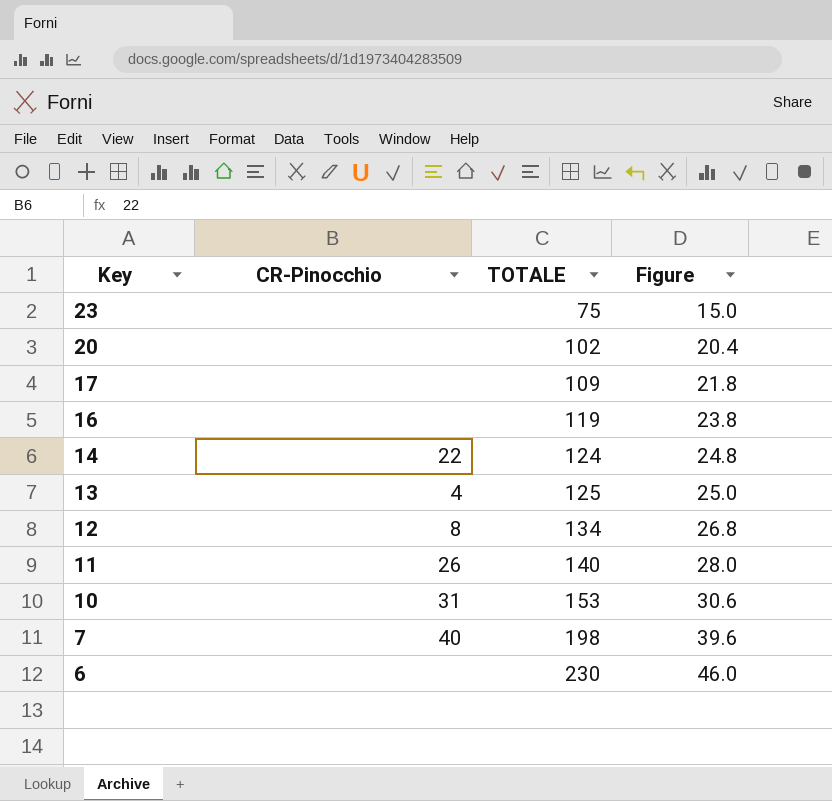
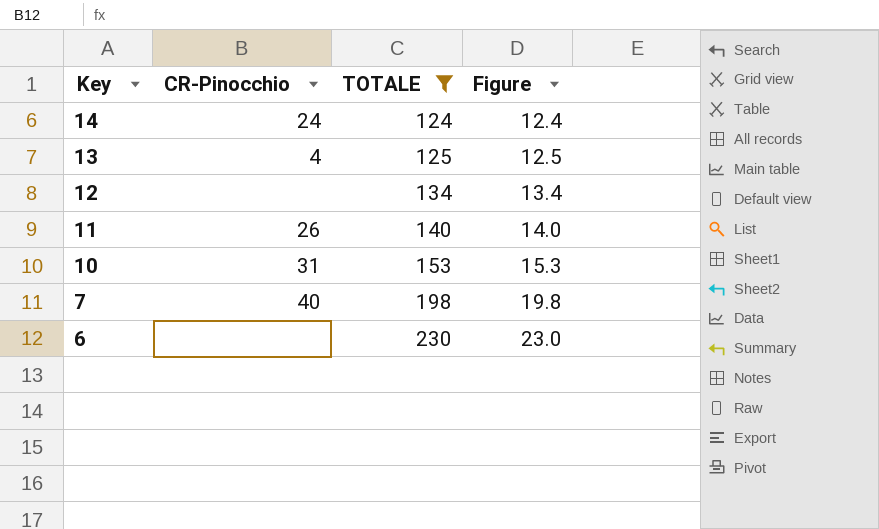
filter: none -> TOTALE >= 124
column Figure | formula: [TOTALE] * 0.2 -> [TOTALE] * 0.1
14 | CR-Pinocchio: 22 -> 24
12 | CR-Pinocchio: 8 -> none

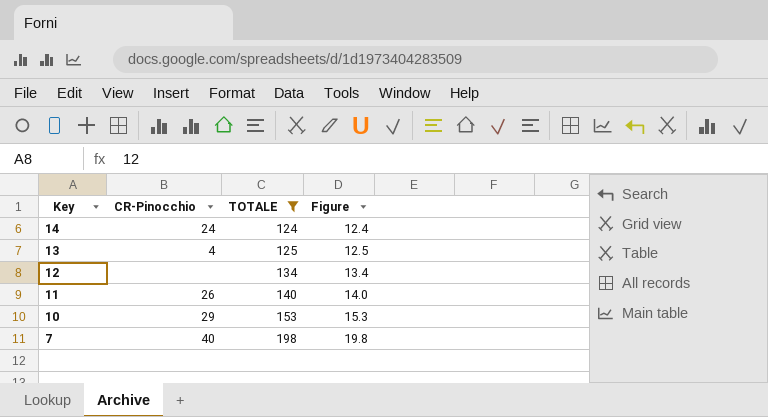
row 6: none | 230 | 23.0 -> none
10 | CR-Pinocchio: 31 -> 29

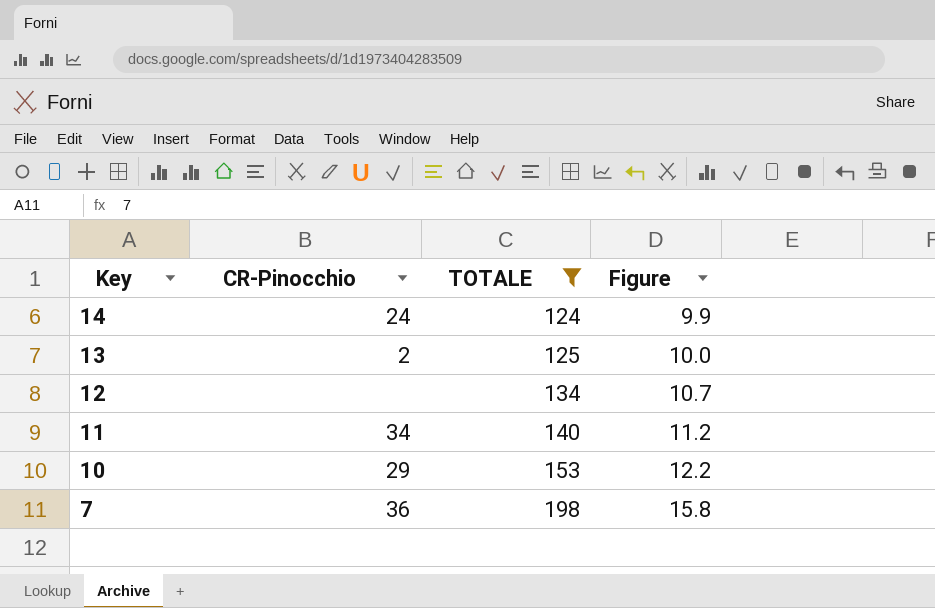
column Figure | formula: [TOTALE] * 0.1 -> [TOTALE] * 0.08
13 | CR-Pinocchio: 4 -> 2
11 | CR-Pinocchio: 26 -> 34
7 | CR-Pinocchio: 40 -> 36

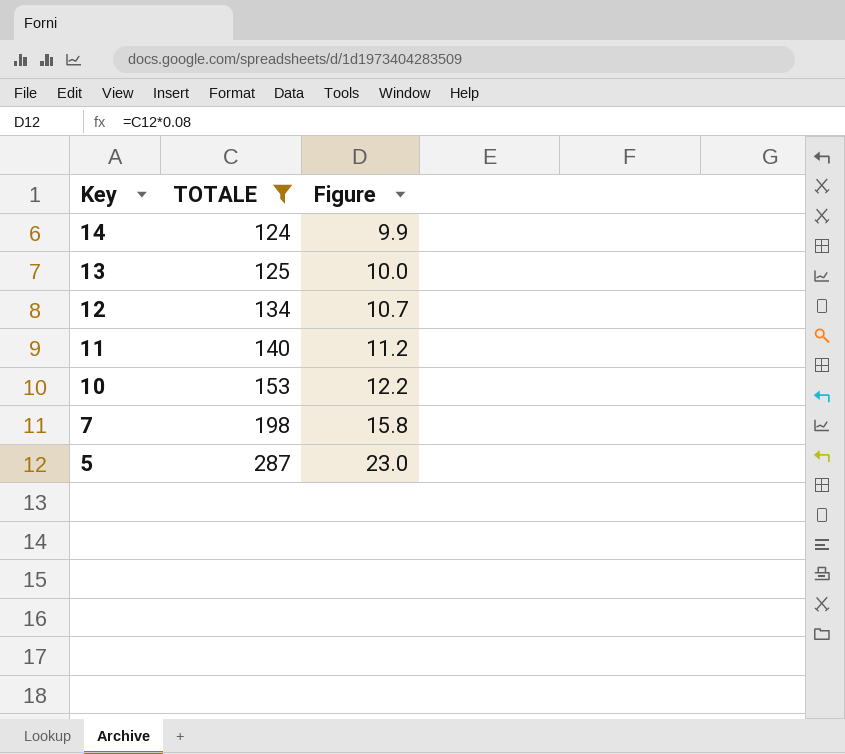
column CR-Pinocchio | position: 2 -> none
row 5: none -> 287 | 23.0

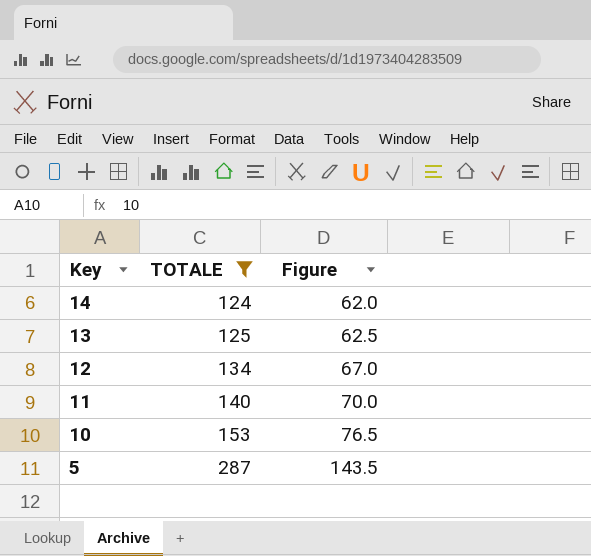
column Figure | formula: [TOTALE] * 0.08 -> [TOTALE] * 0.5
row 7: 198 | 15.8 -> none

